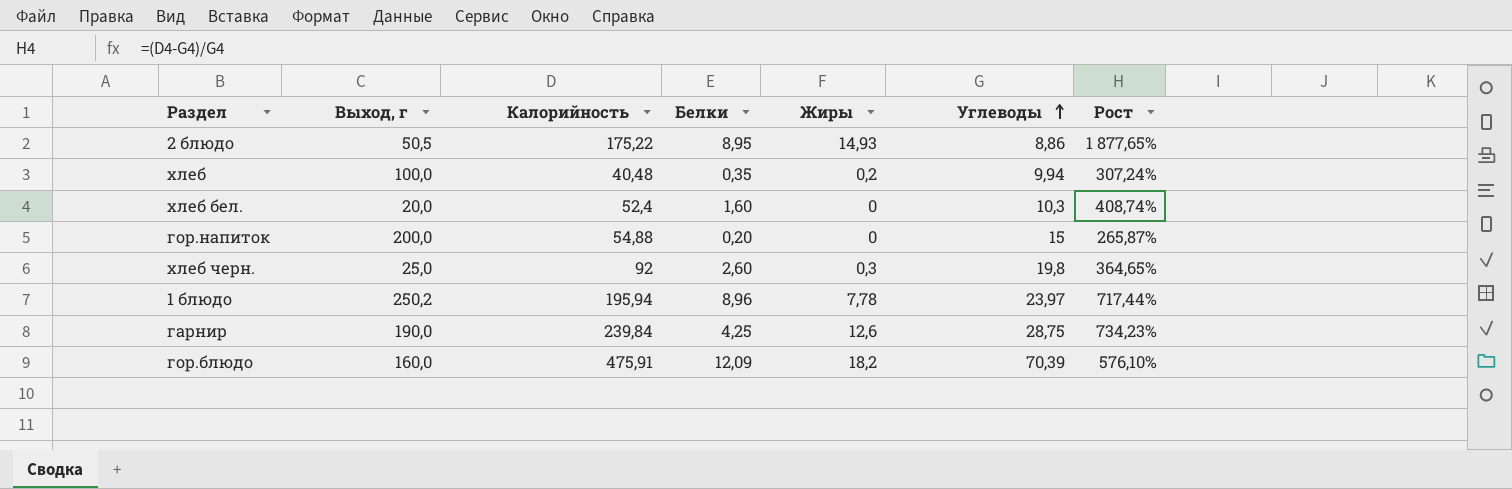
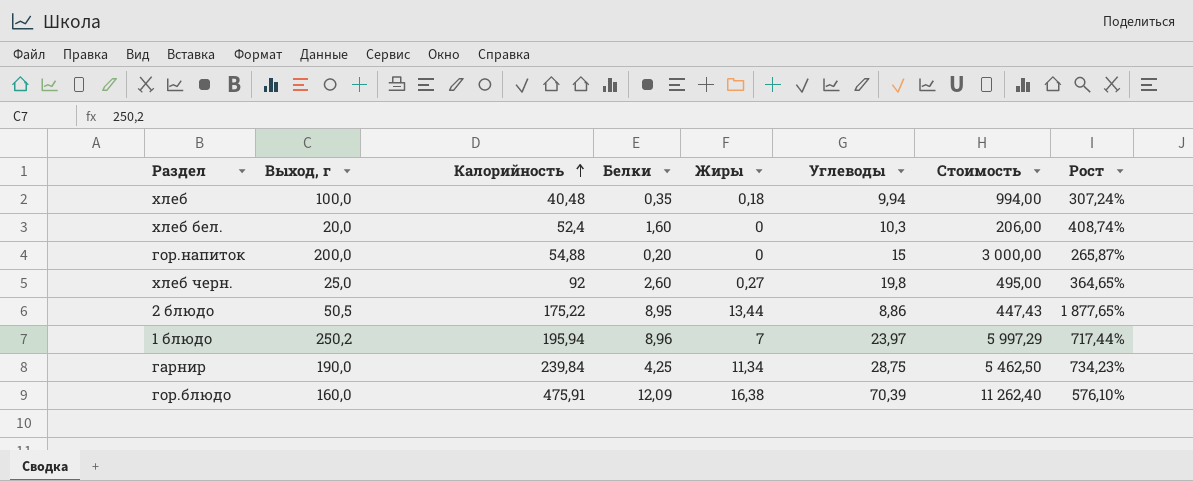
row order: Углеводы ascending -> Калорийность ascending
column Стоимость | formula: none -> [Выход, г] * [Углеводы]
хлеб | Жиры: 0,2 -> 0,18
хлеб черн. | Жиры: 0,3 -> 0,27
2 блюдо | Жиры: 14,93 -> 13,44
1 блюдо | Жиры: 7,78 -> 7
гарнир | Жиры: 12,6 -> 11,34
гор.блюдо | Жиры: 18,2 -> 16,38

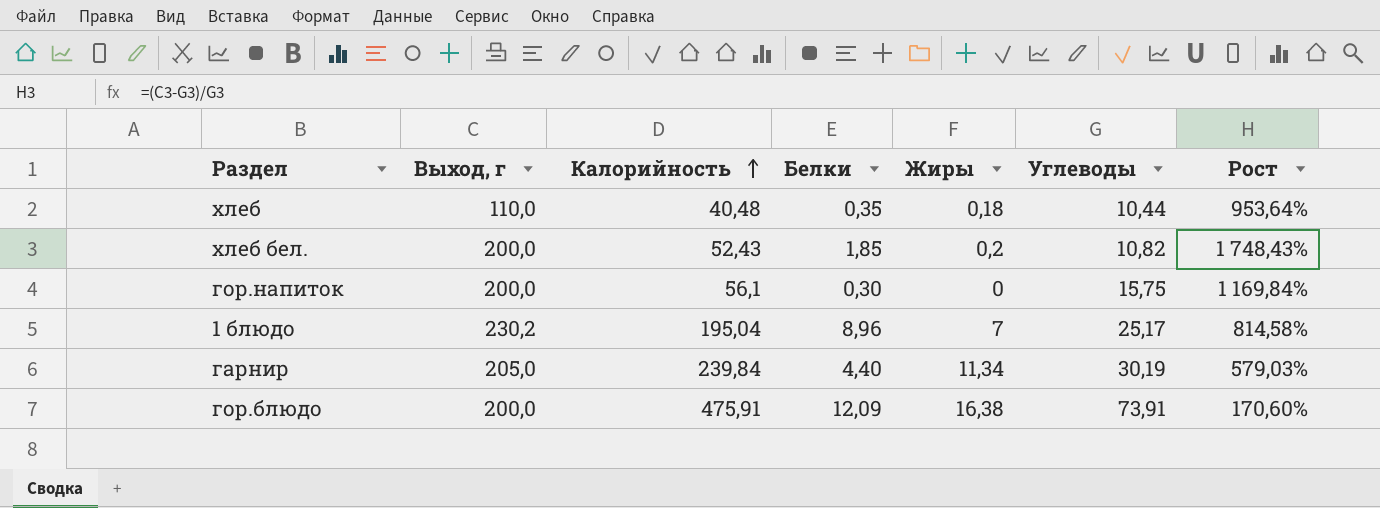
column Стоимость | formula: [Выход, г] * [Углеводы] -> none
column Рост | formula: ([Калорийность] - [Углеводы]) / [Углеводы] -> ([Выход, г] - [Углеводы]) / [Углеводы]
row хлеб черн.: 25,0 | 92 | 2,60 | 0,27 | 19,8 | 495,00 | 364,65% -> none
row 2 блюдо: 50,5 | 175,22 | 8,95 | 13,44 | 8,86 | 447,43 | 1 877,65% -> none
хлеб | Выход, г: 100,0 -> 110,0
хлеб | Углеводы: 9,94 -> 10,44
хлеб бел. | Выход, г: 20,0 -> 200,0
хлеб бел. | Калорийность: 52,4 -> 52,43
хлеб бел. | Белки: 1,60 -> 1,85
хлеб бел. | Жиры: 0 -> 0,2
хлеб бел. | Углеводы: 10,3 -> 10,82
гор.напиток | Калорийность: 54,88 -> 56,1
гор.напиток | Белки: 0,20 -> 0,30
гор.напиток | Углеводы: 15 -> 15,75
1 блюдо | Выход, г: 250,2 -> 230,2
1 блюдо | Калорийность: 195,94 -> 195,04
1 блюдо | Углеводы: 23,97 -> 25,17
гарнир | Выход, г: 190,0 -> 205,0
гарнир | Белки: 4,25 -> 4,40
гарнир | Углеводы: 28,75 -> 30,19
гор.блюдо | Выход, г: 160,0 -> 200,0
гор.блюдо | Углеводы: 70,39 -> 73,91

